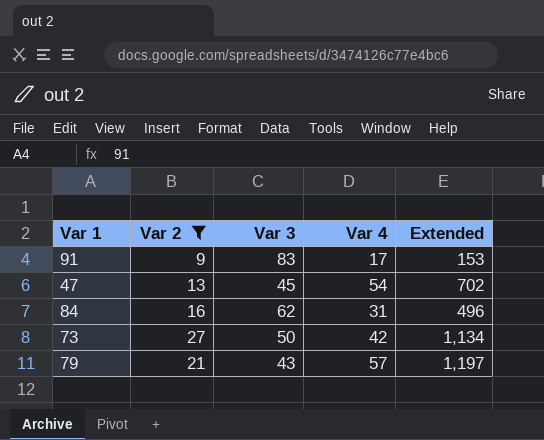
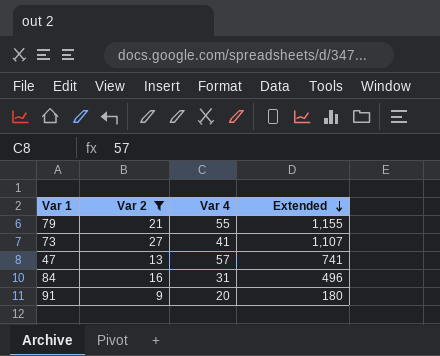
row order: none -> Extended descending
column Var 3 | position: 3 -> none
79 | Var 4: 57 -> 55
79 | Extended: 1,197 -> 1,155
73 | Var 4: 42 -> 41
73 | Extended: 1,134 -> 1,107
47 | Var 4: 54 -> 57
47 | Extended: 702 -> 741
91 | Var 4: 17 -> 20
91 | Extended: 153 -> 180

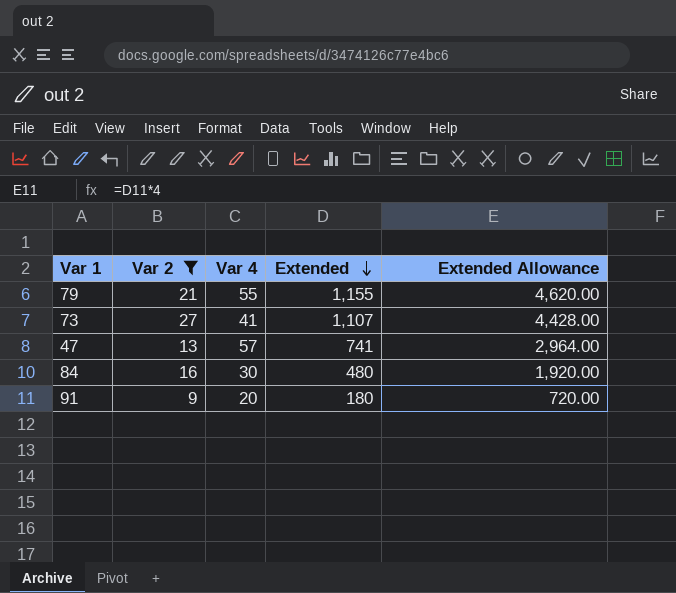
column Extended Allowance | formula: none -> [Extended] * 4
84 | Var 4: 31 -> 30
84 | Extended: 496 -> 480

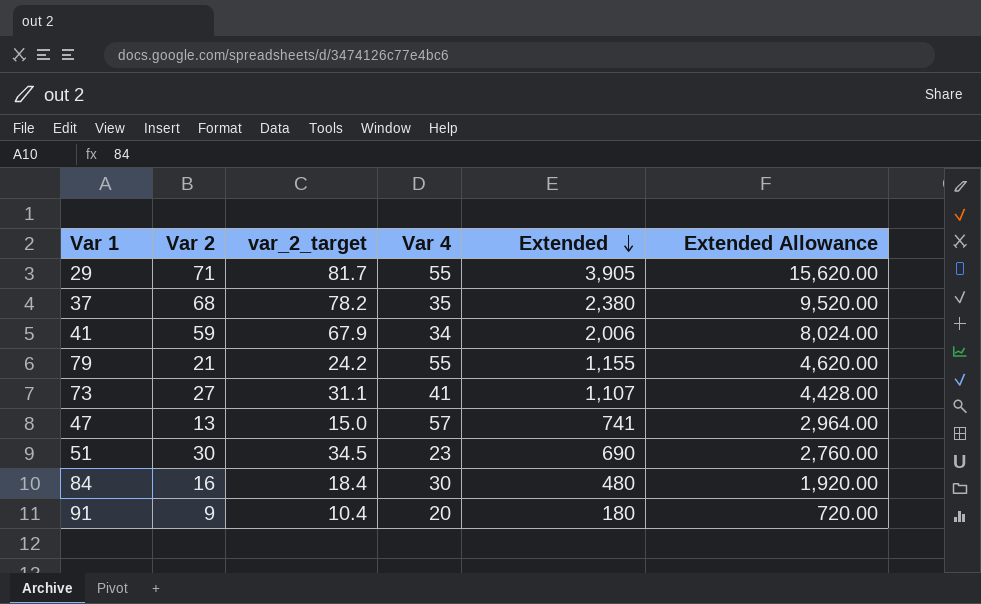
filter: Var 2 <= 27 -> none
column var_2_target | formula: none -> [Var 2] * 1.15

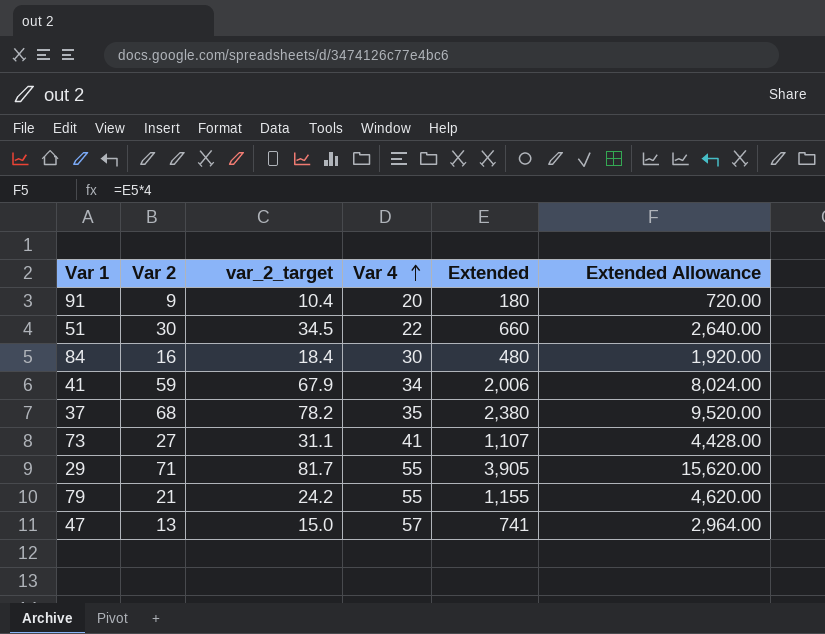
row order: Extended descending -> Var 4 ascending
51 | Var 4: 23 -> 22
51 | Extended: 690 -> 660
51 | Extended Allowance: 2,760.00 -> 2,640.00

